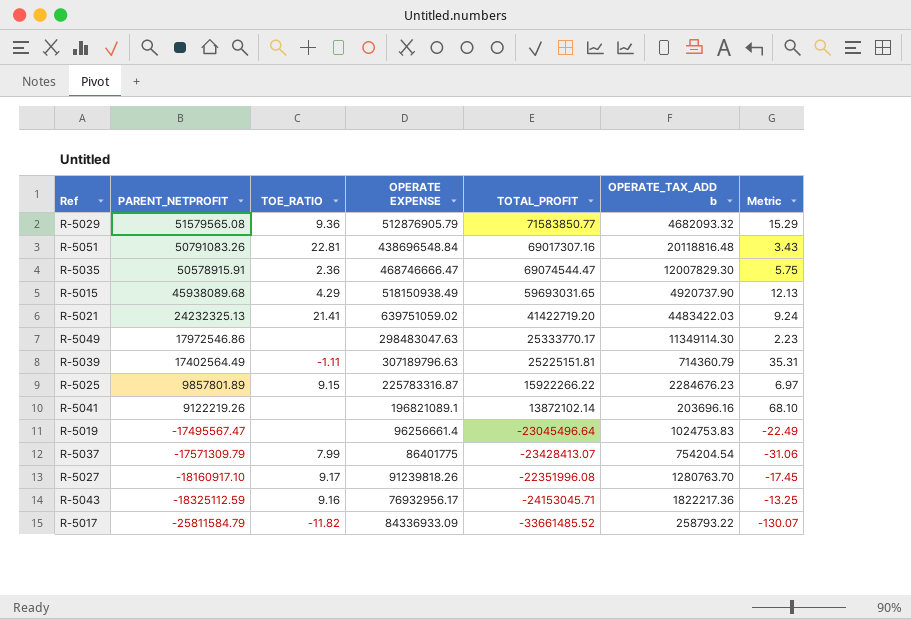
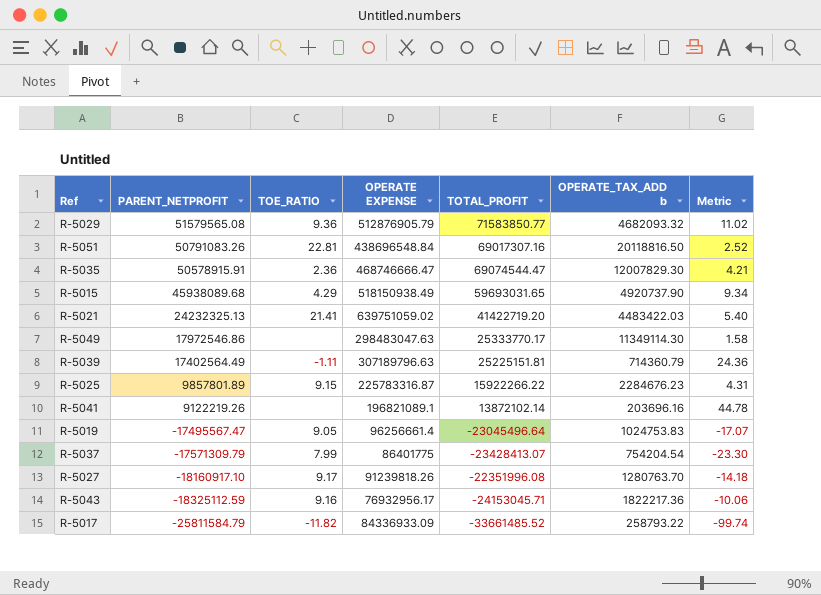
column Metric | formula: [TOTAL_PROFIT] / [OPERATE_TAX_ADD b] -> [PARENT_NETPROFIT] / [OPERATE_TAX_ADD b]
R-5051 | OPERATE_TAX_ADD b: 20118816.48 -> 20118816.50
R-5019 | TOE_RATIO: none -> 9.05

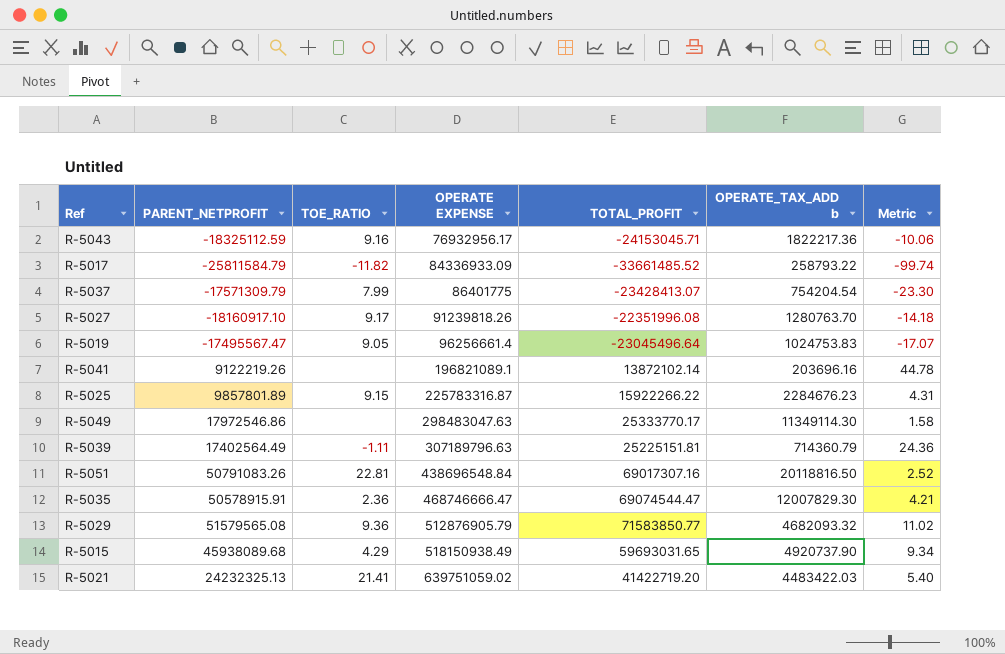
row order: PARENT_NETPROFIT descending -> OPERATE EXPENSE ascending

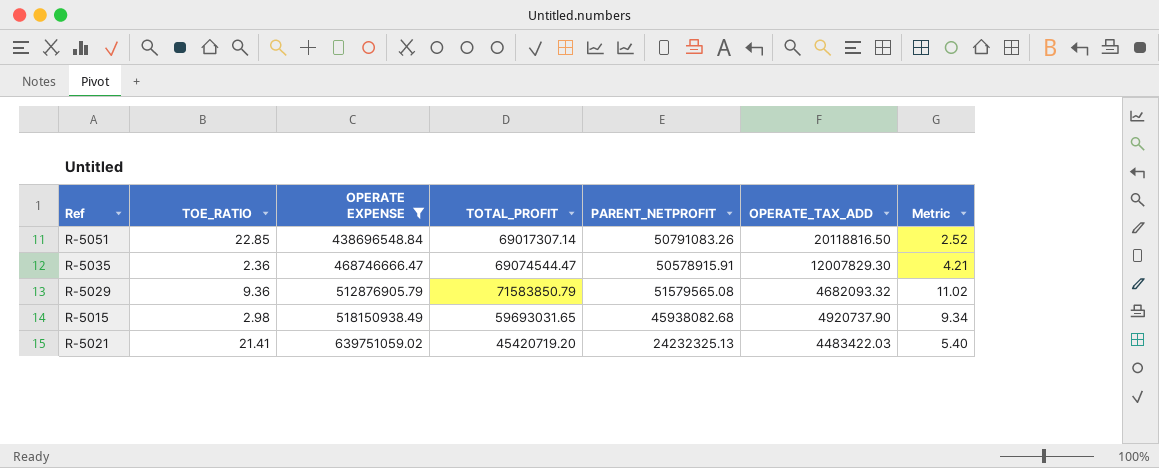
filter: none -> OPERATE EXPENSE >= 438696548.84
column PARENT_NETPROFIT | position: 2 -> 5
column name: OPERATE_TAX_ADD b -> OPERATE_TAX_ADD
R-5051 | TOE_RATIO: 22.81 -> 22.85
R-5051 | TOTAL_PROFIT: 69017307.16 -> 69017307.14
R-5029 | TOTAL_PROFIT: 71583850.77 -> 71583850.79
R-5015 | TOE_RATIO: 4.29 -> 2.98
R-5015 | PARENT_NETPROFIT: 45938089.68 -> 45938082.68
R-5021 | TOTAL_PROFIT: 41422719.20 -> 45420719.20

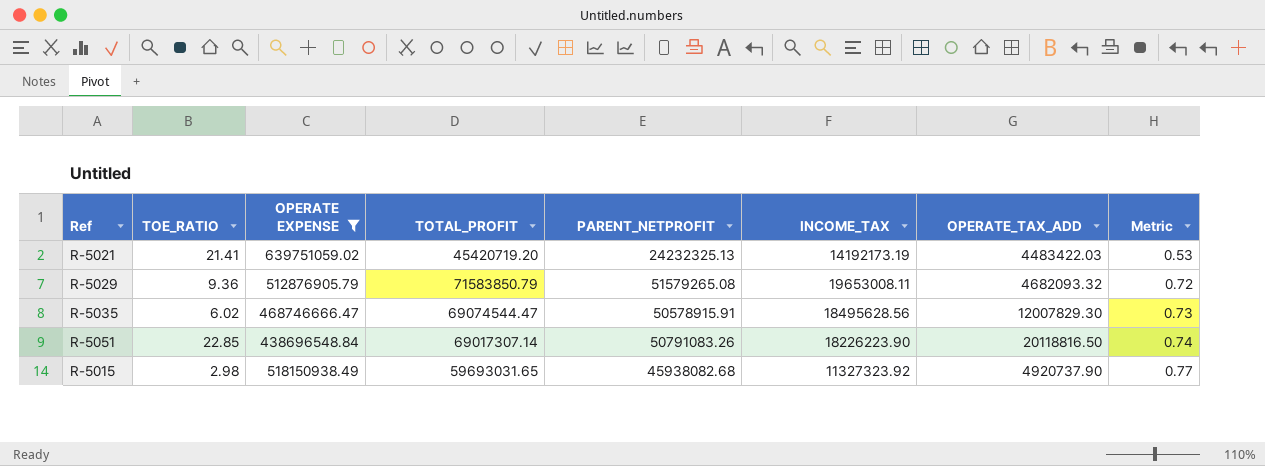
row order: OPERATE EXPENSE ascending -> Metric ascending
column INCOME_TAX | position: none -> 6
column Metric | formula: [PARENT_NETPROFIT] / [OPERATE_TAX_ADD] -> [PARENT_NETPROFIT] / [TOTAL_PROFIT]
R-5029 | PARENT_NETPROFIT: 51579565.08 -> 51579265.08
R-5035 | TOE_RATIO: 2.36 -> 6.02

